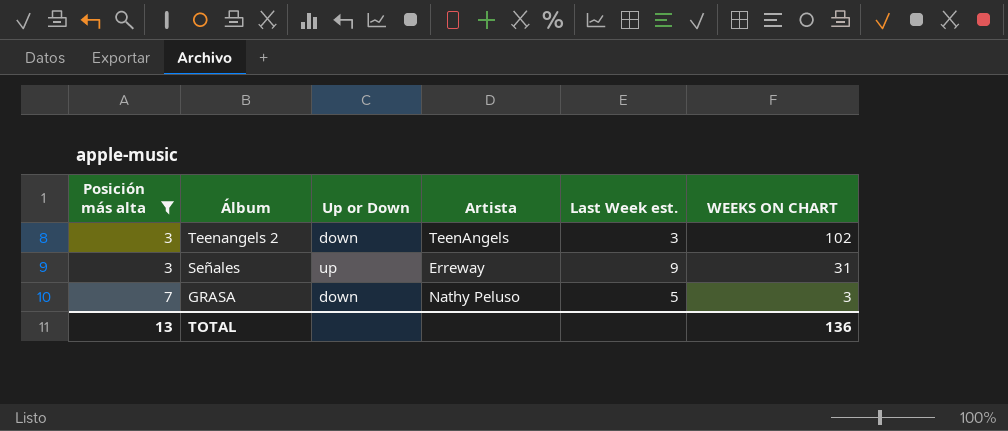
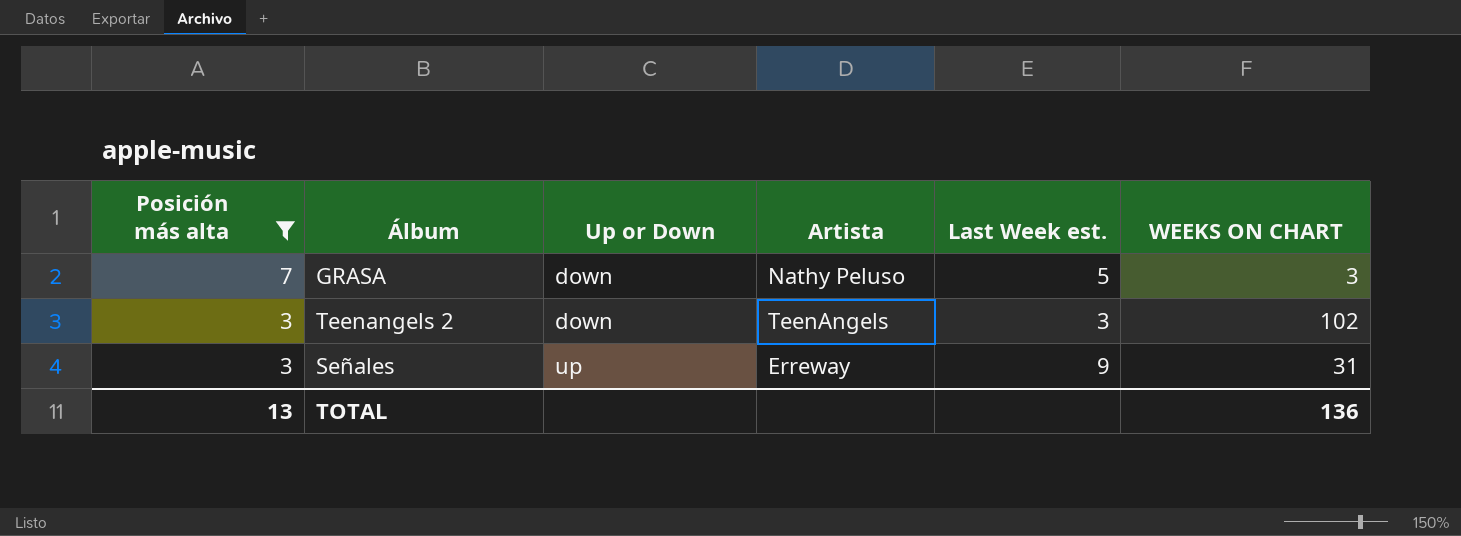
row order: Posición más alta ascending -> Posición más alta descending

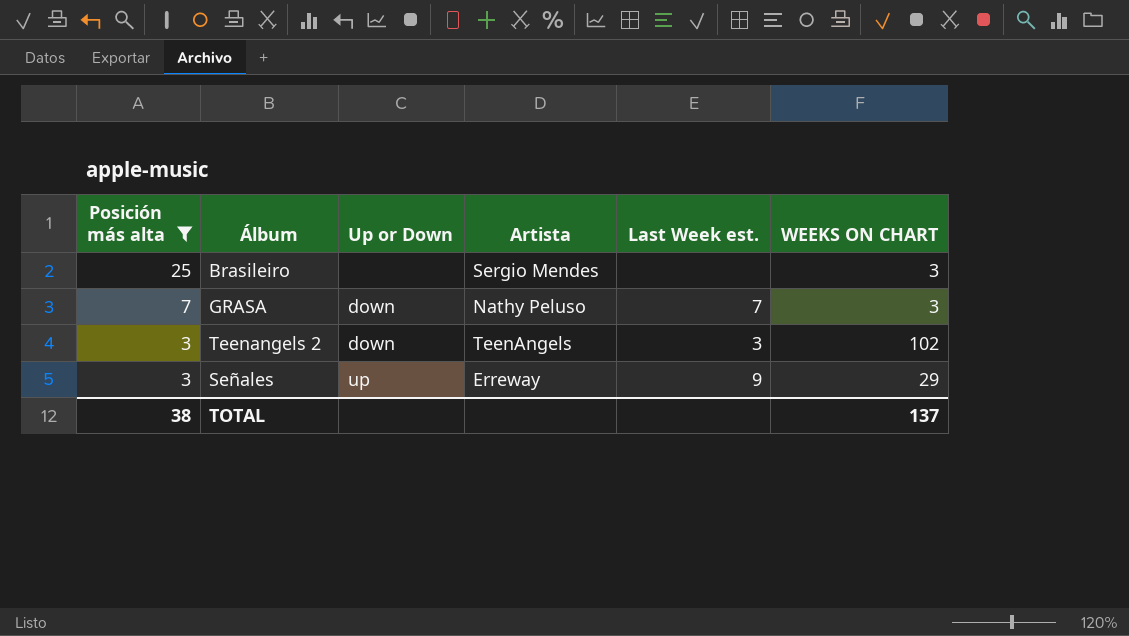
row Brasileiro: none -> 25 | none | Sergio Mendes | none | 3
GRASA | Last Week est.: 5 -> 7
Señales | WEEKS ON CHART: 31 -> 29
TOTAL | Posición más alta: 13 -> 38
TOTAL | WEEKS ON CHART: 136 -> 137

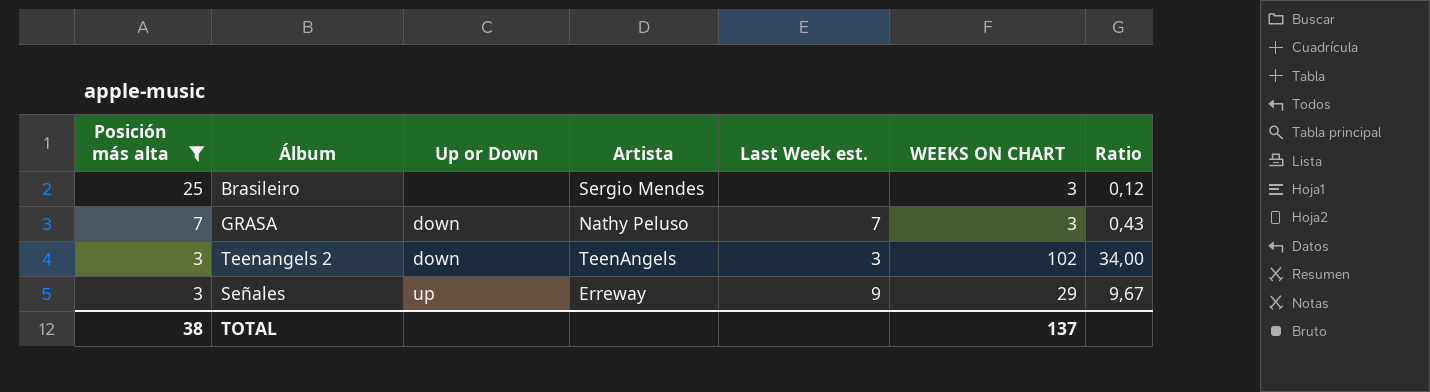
column Ratio | formula: none -> [WEEKS ON CHART] / [Posición más alta]

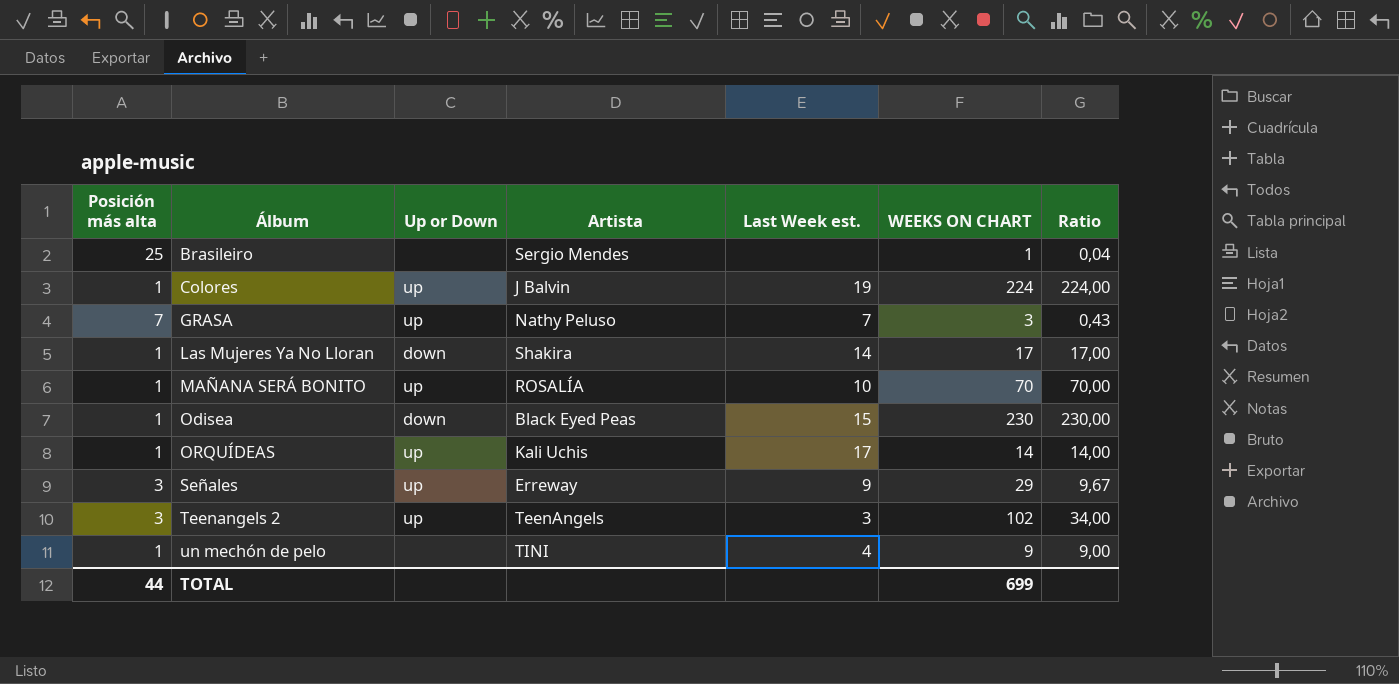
filter: Posición más alta != 1 -> none
row order: Posición más alta descending -> Álbum ascending
Brasileiro | WEEKS ON CHART: 3 -> 1
Brasileiro | Ratio: 0,12 -> 0,04
GRASA | Up or Down: down -> up
Teenangels 2 | Up or Down: down -> up
TOTAL | Posición más alta: 38 -> 44
TOTAL | WEEKS ON CHART: 137 -> 699

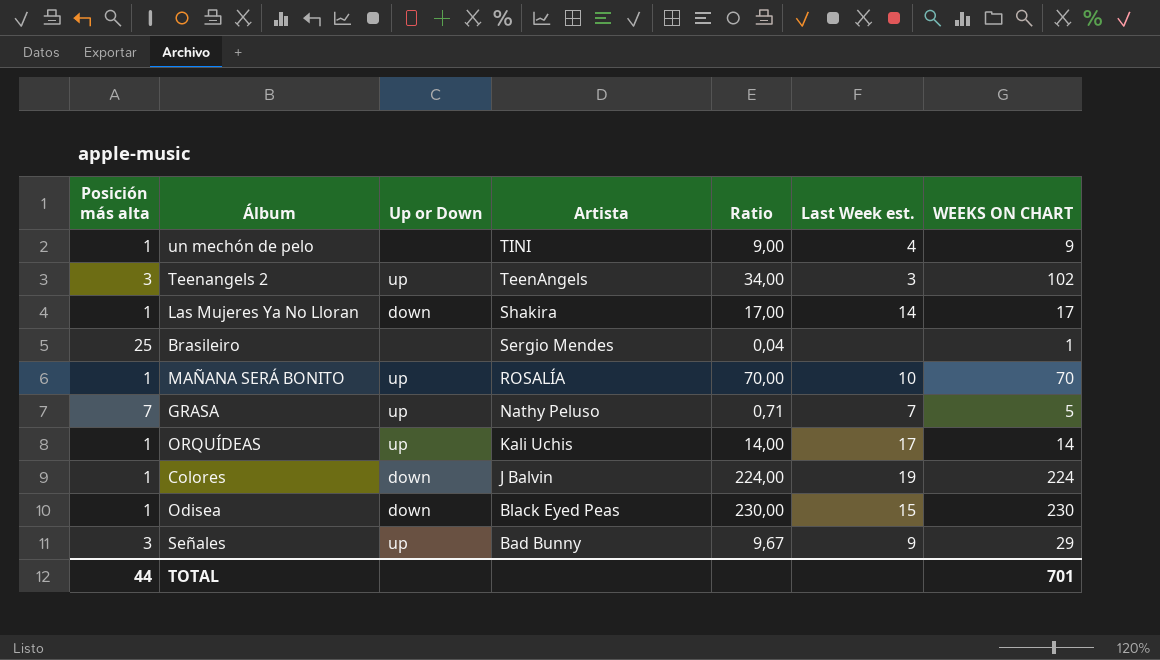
row order: Álbum ascending -> Artista descending
column Ratio | position: 7 -> 5
GRASA | Ratio: 0,43 -> 0,71
GRASA | WEEKS ON CHART: 3 -> 5
Colores | Up or Down: up -> down
Señales | Artista: Erreway -> Bad Bunny
TOTAL | WEEKS ON CHART: 699 -> 701

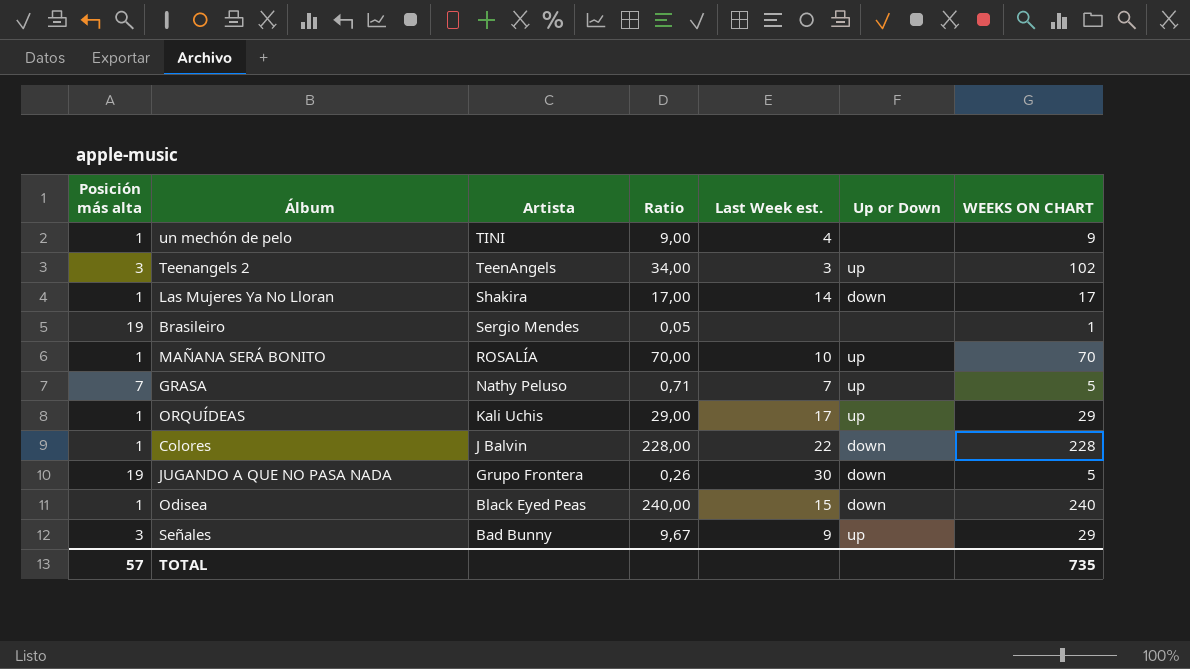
column Up or Down | position: 3 -> 6
Brasileiro | Posición más alta: 25 -> 19
Brasileiro | Ratio: 0,04 -> 0,05
ORQUÍDEAS | Ratio: 14,00 -> 29,00
ORQUÍDEAS | WEEKS ON CHART: 14 -> 29
Colores | Ratio: 224,00 -> 228,00
Colores | Last Week est.: 19 -> 22
Colores | WEEKS ON CHART: 224 -> 228
row JUGANDO A QUE NO PASA NADA: none -> 19 | Grupo Frontera | 0,26 | 30 | down | 5
Odisea | Ratio: 230,00 -> 240,00
Odisea | WEEKS ON CHART: 230 -> 240
TOTAL | Posición más alta: 44 -> 57
TOTAL | WEEKS ON CHART: 701 -> 735

